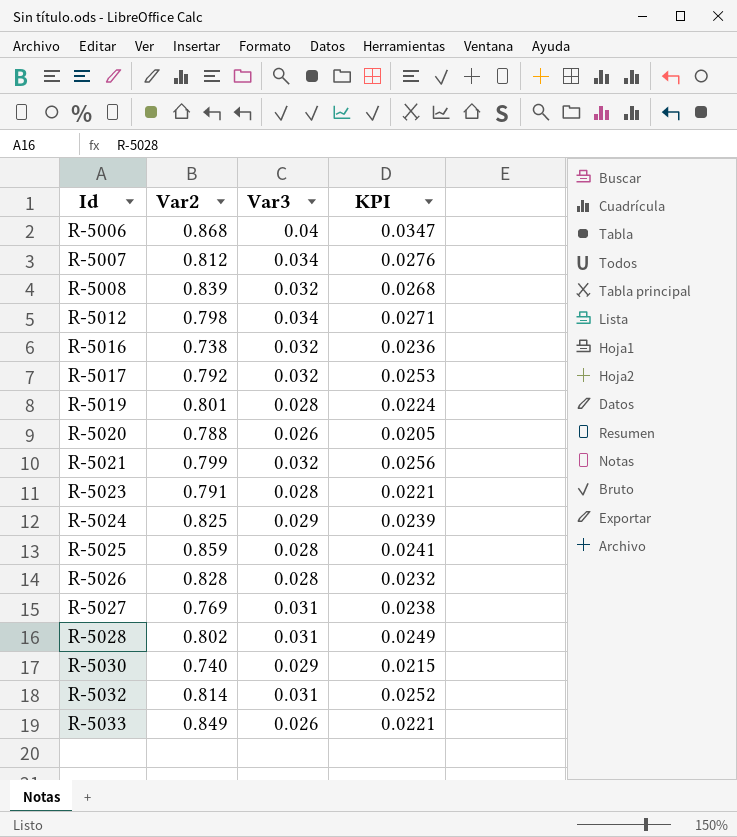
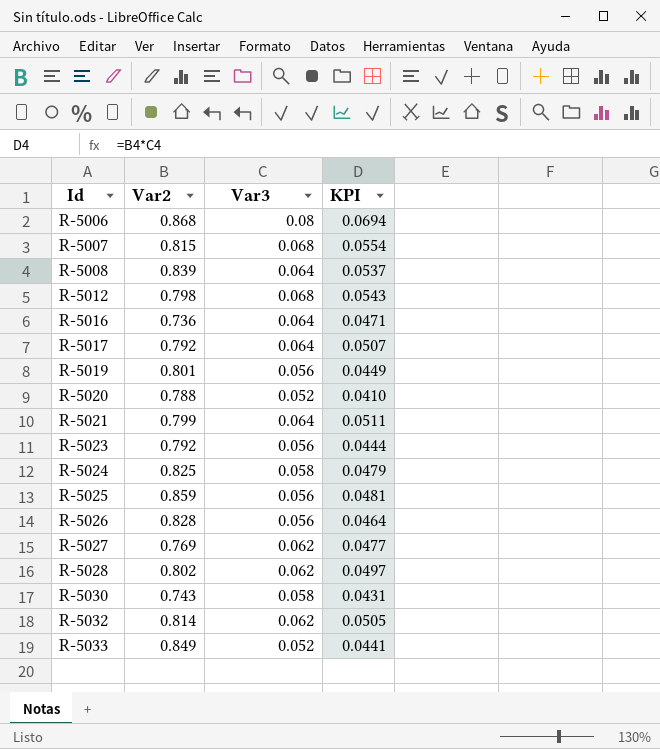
R-5006 | Var3: 0.04 -> 0.08
R-5006 | KPI: 0.0347 -> 0.0694
R-5007 | Var2: 0.812 -> 0.815
R-5007 | Var3: 0.034 -> 0.068
R-5007 | KPI: 0.0276 -> 0.0554
R-5008 | Var3: 0.032 -> 0.064
R-5008 | KPI: 0.0268 -> 0.0537
R-5012 | Var3: 0.034 -> 0.068
R-5012 | KPI: 0.0271 -> 0.0543
R-5016 | Var2: 0.738 -> 0.736
R-5016 | Var3: 0.032 -> 0.064
R-5016 | KPI: 0.0236 -> 0.0471
R-5017 | Var3: 0.032 -> 0.064
R-5017 | KPI: 0.0253 -> 0.0507
R-5019 | Var3: 0.028 -> 0.056
R-5019 | KPI: 0.0224 -> 0.0449
R-5020 | Var3: 0.026 -> 0.052
R-5020 | KPI: 0.0205 -> 0.0410
R-5021 | Var3: 0.032 -> 0.064
R-5021 | KPI: 0.0256 -> 0.0511
R-5023 | Var2: 0.791 -> 0.792
R-5023 | Var3: 0.028 -> 0.056
R-5023 | KPI: 0.0221 -> 0.0444
R-5024 | Var3: 0.029 -> 0.058
R-5024 | KPI: 0.0239 -> 0.0479
R-5025 | Var3: 0.028 -> 0.056
R-5025 | KPI: 0.0241 -> 0.0481
R-5026 | Var3: 0.028 -> 0.056
R-5026 | KPI: 0.0232 -> 0.0464
R-5027 | Var3: 0.031 -> 0.062
R-5027 | KPI: 0.0238 -> 0.0477
R-5028 | Var3: 0.031 -> 0.062
R-5028 | KPI: 0.0249 -> 0.0497
R-5030 | Var2: 0.740 -> 0.743
R-5030 | Var3: 0.029 -> 0.058
R-5030 | KPI: 0.0215 -> 0.0431
R-5032 | Var3: 0.031 -> 0.062
R-5032 | KPI: 0.0252 -> 0.0505
R-5033 | Var3: 0.026 -> 0.052
R-5033 | KPI: 0.0221 -> 0.0441

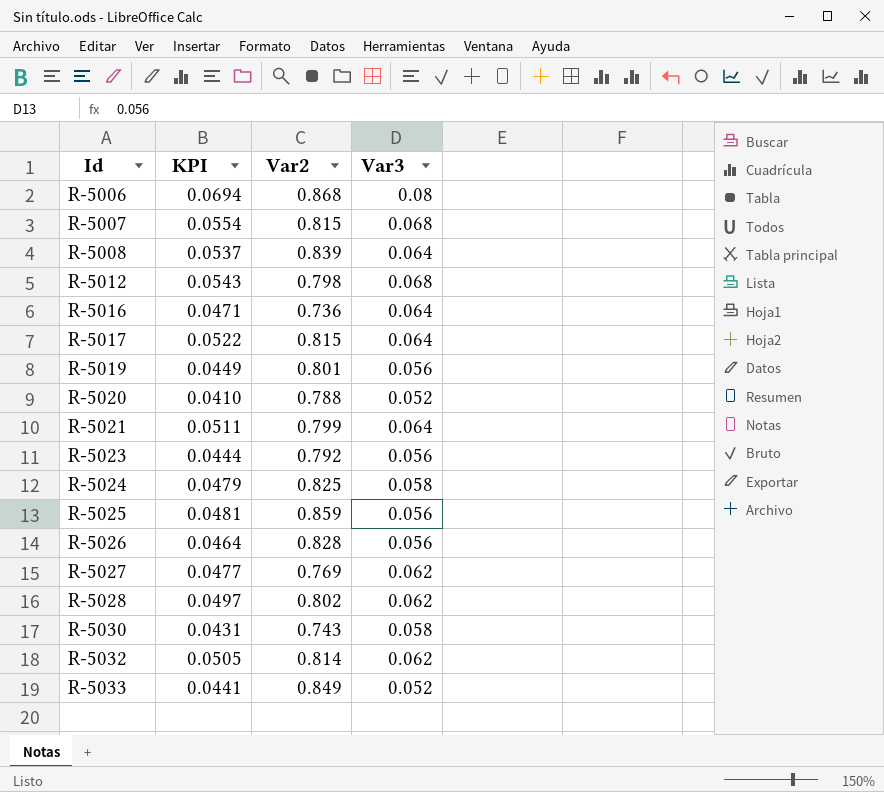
column KPI | position: 4 -> 2
R-5017 | KPI: 0.0507 -> 0.0522
R-5017 | Var2: 0.792 -> 0.815

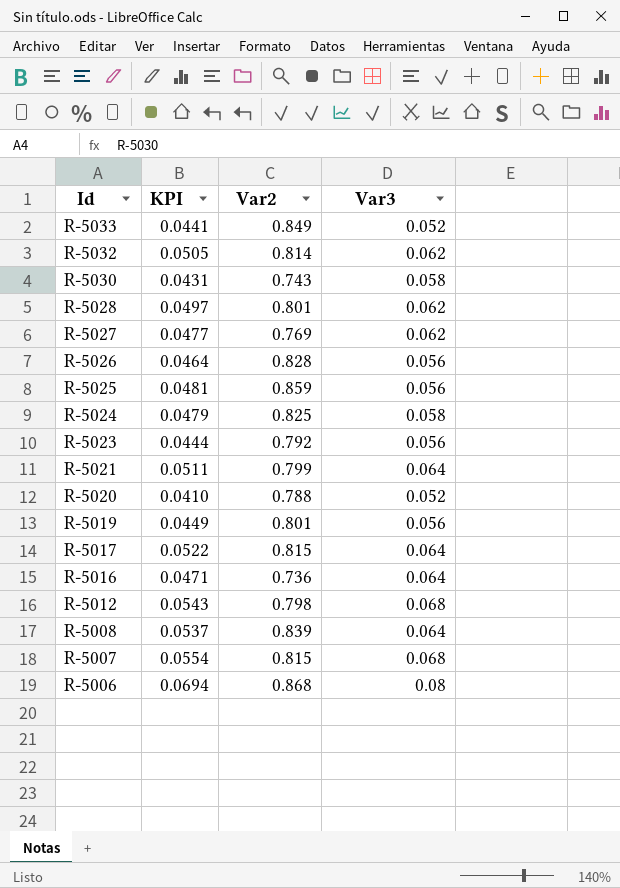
row order: Id ascending -> Id descending
R-5028 | Var2: 0.802 -> 0.801

